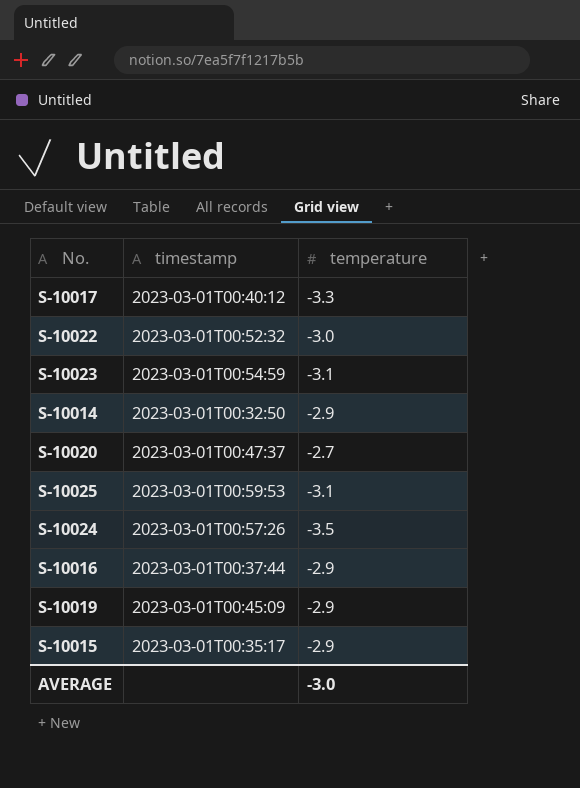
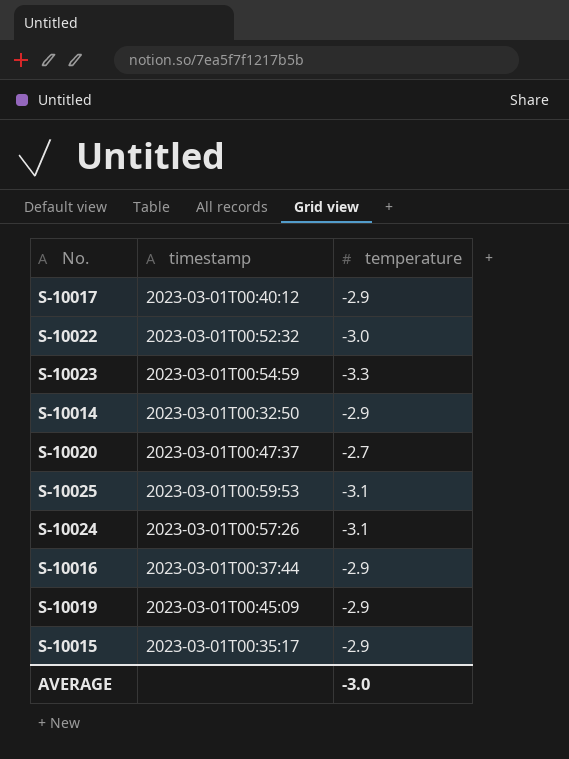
S-10017 | temperature: -3.3 -> -2.9
S-10023 | temperature: -3.1 -> -3.3
S-10024 | temperature: -3.5 -> -3.1

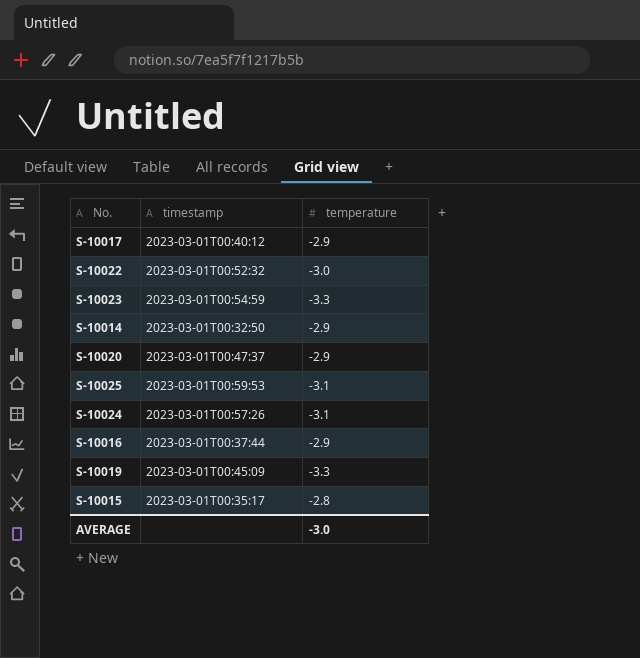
S-10020 | temperature: -2.7 -> -2.9
S-10019 | temperature: -2.9 -> -3.3
S-10015 | temperature: -2.9 -> -2.8

